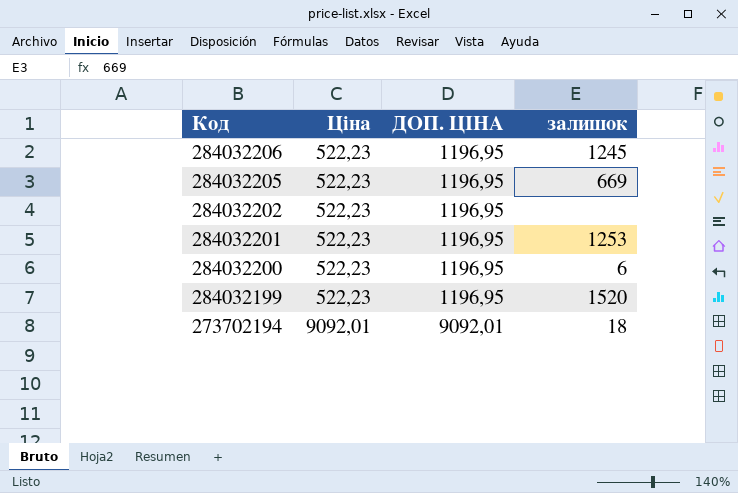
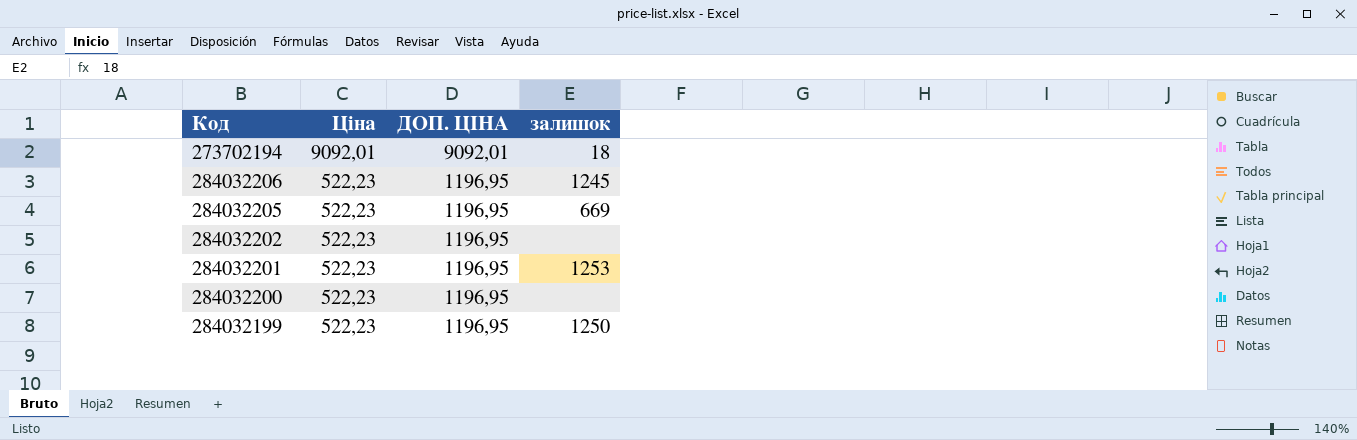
row order: Код descending -> Ціна descending
284032200 | залишок: 6 -> none
284032199 | залишок: 1520 -> 1250

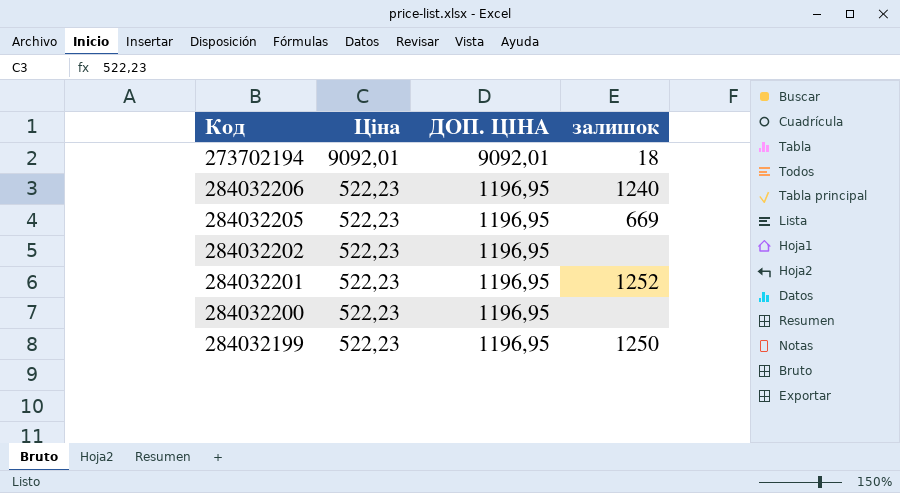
284032206 | залишок: 1245 -> 1240
284032201 | залишок: 1253 -> 1252

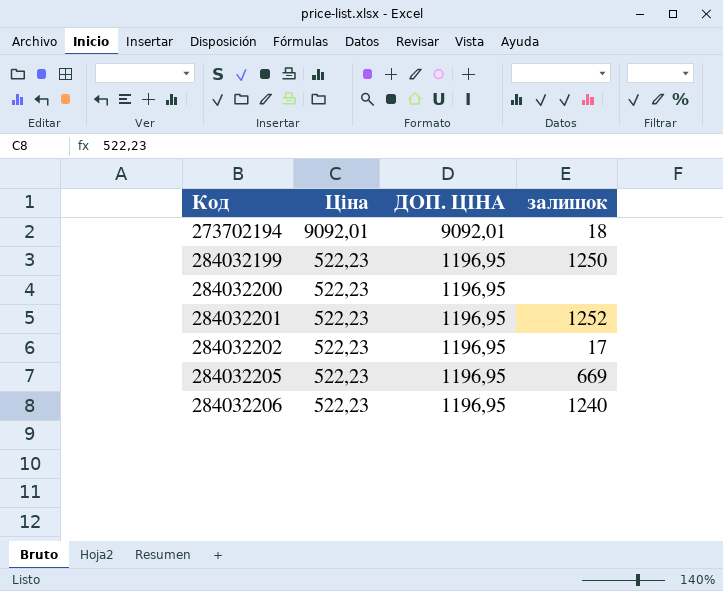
row order: Ціна descending -> Код ascending
284032202 | залишок: none -> 17

